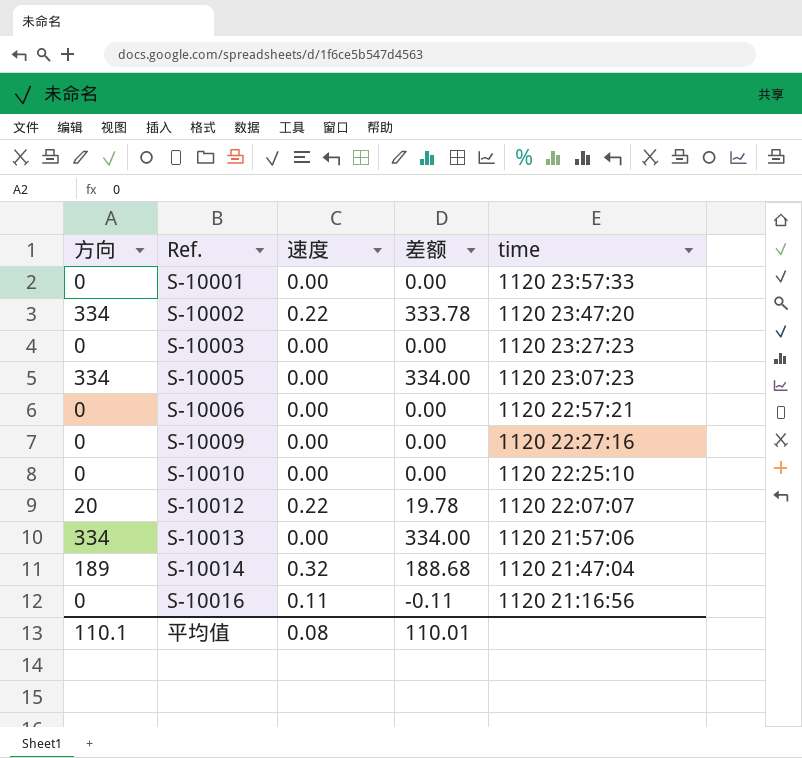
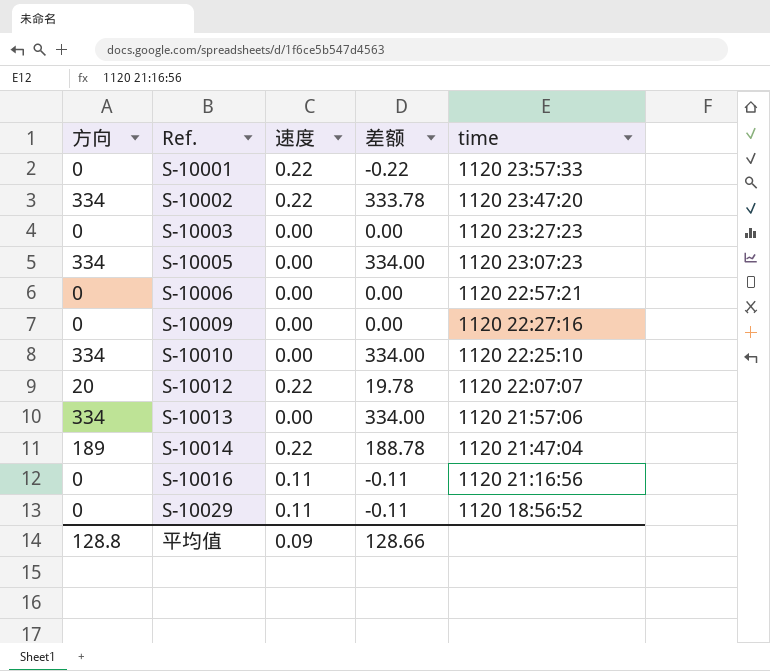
S-10001 | 速度: 0.00 -> 0.22
S-10001 | 差额: 0.00 -> -0.22
S-10010 | 方向: 0 -> 334
S-10010 | 差额: 0.00 -> 334.00
S-10014 | 速度: 0.32 -> 0.22
S-10014 | 差额: 188.68 -> 188.78
row S-10029: none -> 0 | 0.11 | -0.11 | 1120 18:56:52
平均值 | 方向: 110.1 -> 128.8
平均值 | 速度: 0.08 -> 0.09
平均值 | 差额: 110.01 -> 128.66

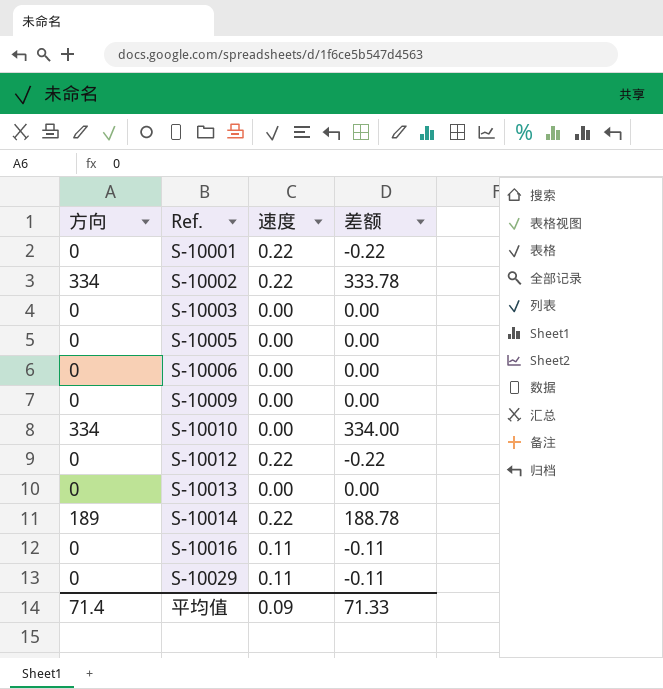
column time | position: 5 -> none
S-10005 | 方向: 334 -> 0
S-10005 | 差额: 334.00 -> 0.00
S-10012 | 方向: 20 -> 0
S-10012 | 差额: 19.78 -> -0.22
S-10013 | 方向: 334 -> 0
S-10013 | 差额: 334.00 -> 0.00
平均值 | 方向: 128.8 -> 71.4
平均值 | 差额: 128.66 -> 71.33

